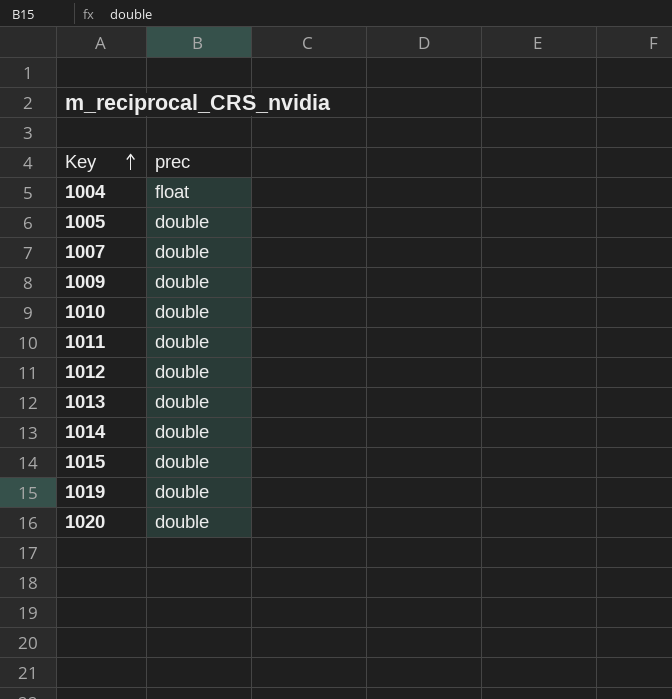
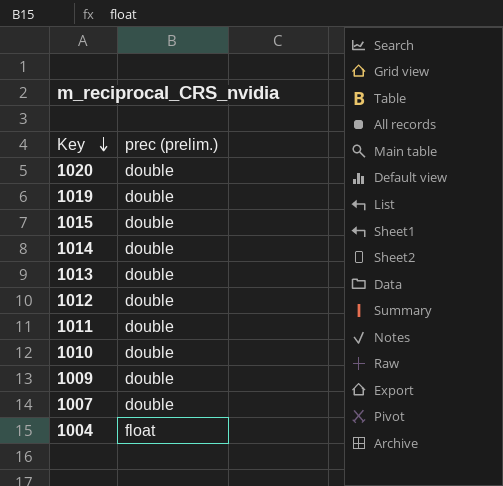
row order: Key ascending -> Key descending
column name: prec -> prec (prelim.)
row 1005: double -> none

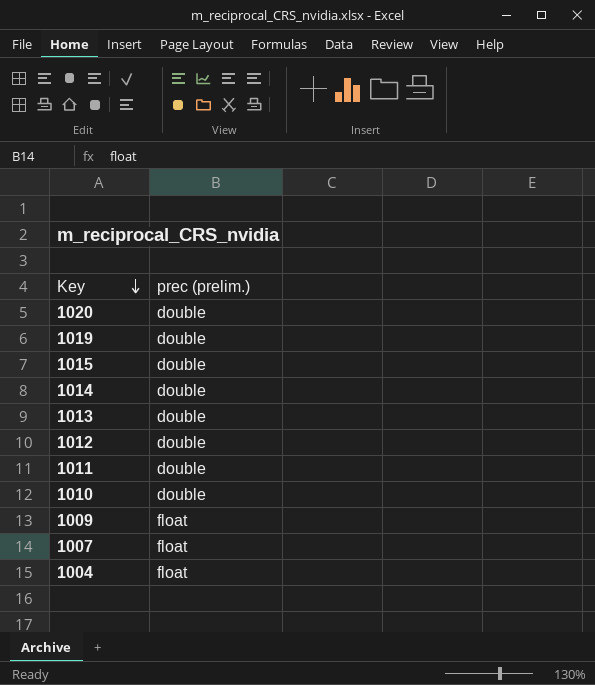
1009 | prec (prelim.): double -> float
1007 | prec (prelim.): double -> float

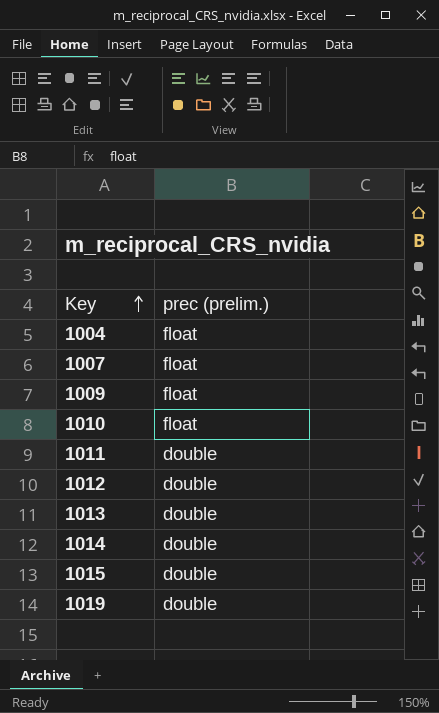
row order: Key descending -> Key ascending
row 1020: double -> none
1010 | prec (prelim.): double -> float

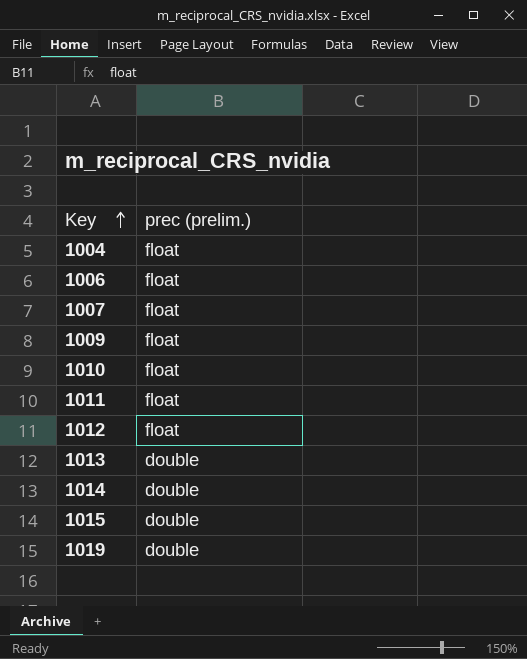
row 1006: none -> float
1011 | prec (prelim.): double -> float
1012 | prec (prelim.): double -> float

